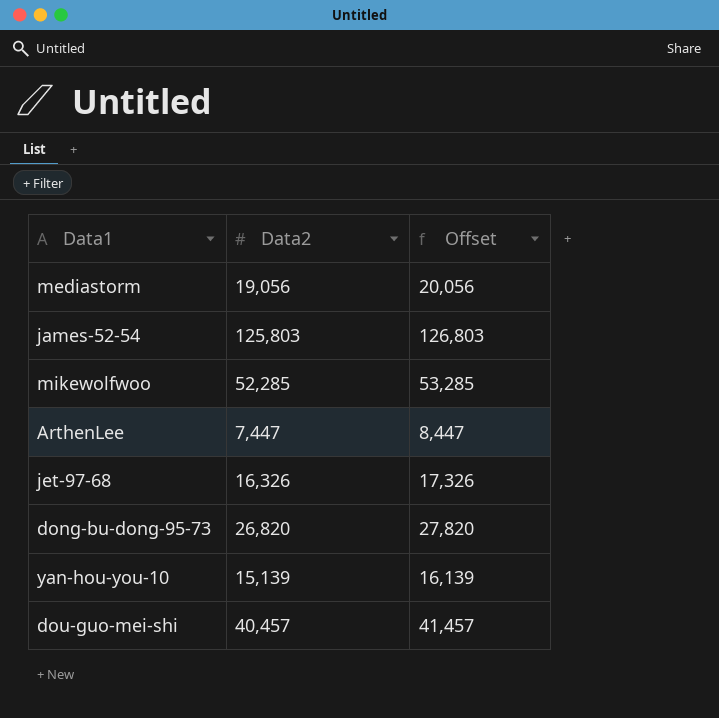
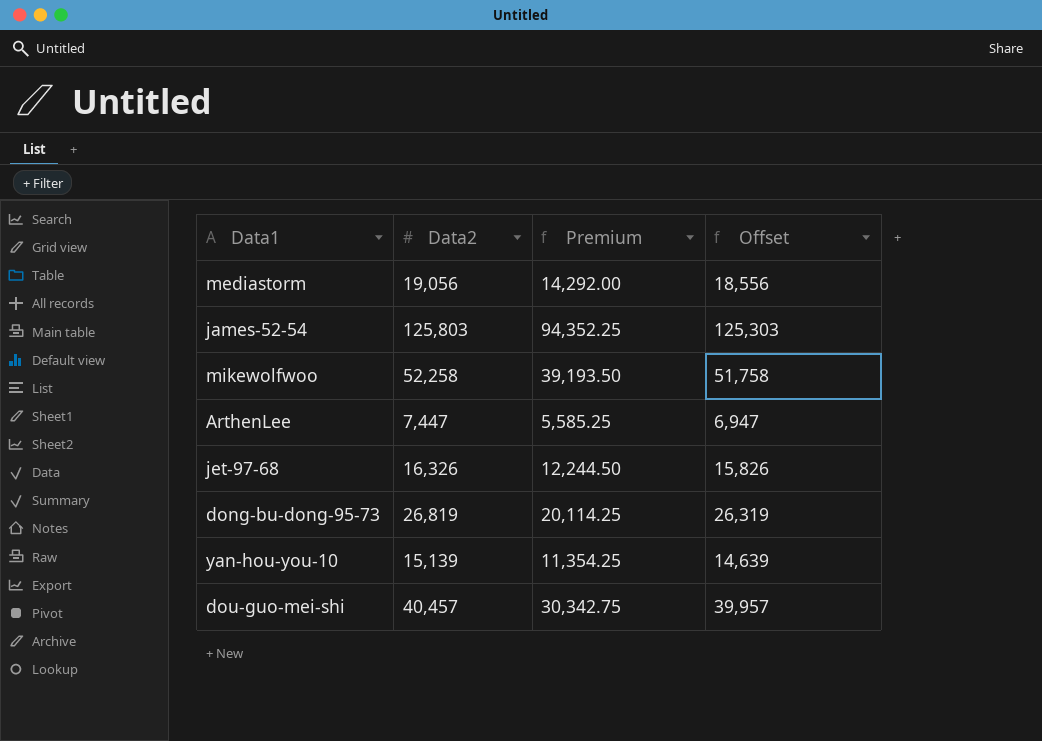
column Premium | formula: none -> [Data2] * 0.75
column Offset | formula: [Data2] + 1000 -> [Data2] - 500
mikewolfwoo | Data2: 52,285 -> 52,258
dong-bu-dong-95-73 | Data2: 26,820 -> 26,819

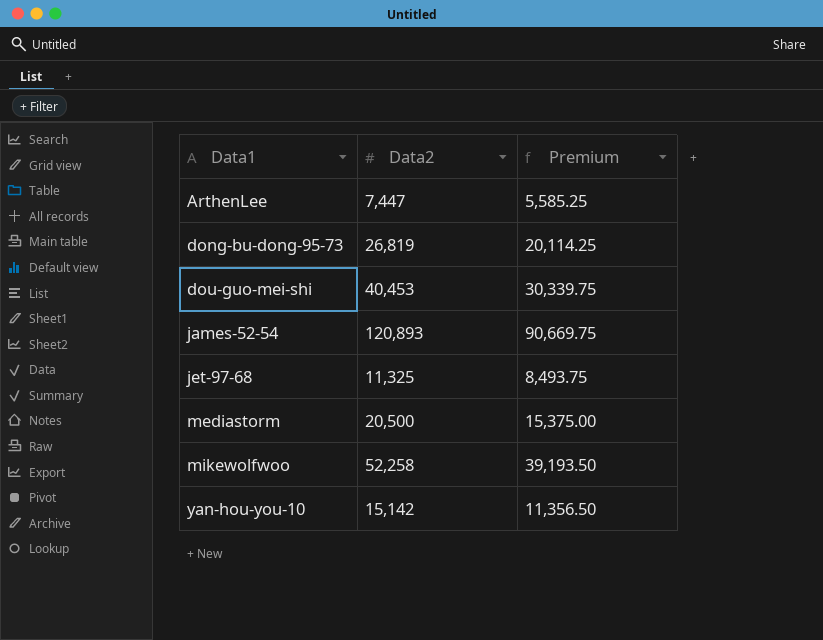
row order: none -> Data1 ascending
column Offset | formula: [Data2] - 500 -> none
dou-guo-mei-shi | Data2: 40,457 -> 40,453
dou-guo-mei-shi | Premium: 30,342.75 -> 30,339.75
james-52-54 | Data2: 125,803 -> 120,893
james-52-54 | Premium: 94,352.25 -> 90,669.75
jet-97-68 | Data2: 16,326 -> 11,325
jet-97-68 | Premium: 12,244.50 -> 8,493.75
mediastorm | Data2: 19,056 -> 20,500
mediastorm | Premium: 14,292.00 -> 15,375.00
yan-hou-you-10 | Data2: 15,139 -> 15,142
yan-hou-you-10 | Premium: 11,354.25 -> 11,356.50

